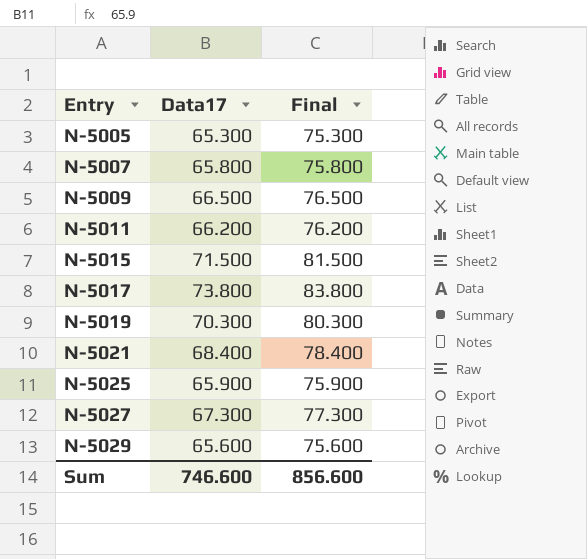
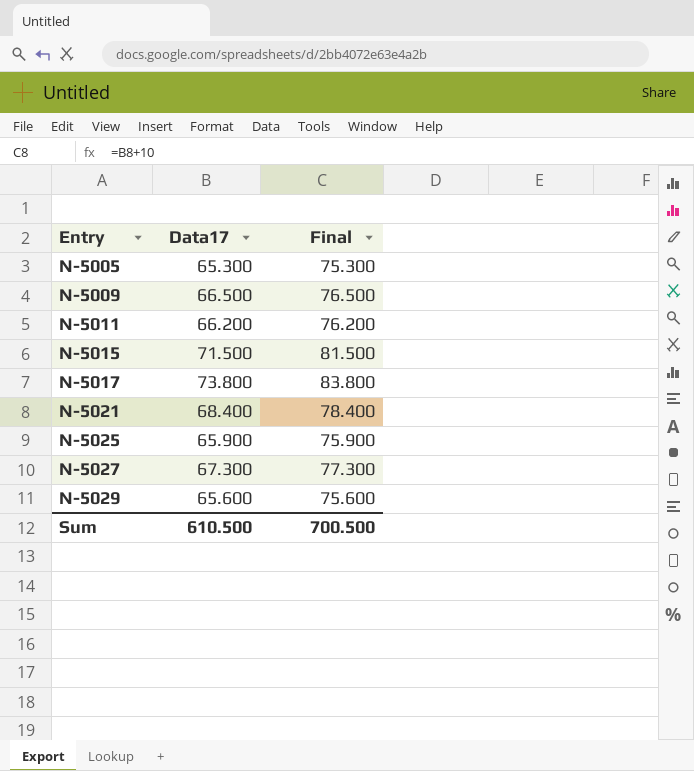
row N-5007: 65.800 | 75.800 -> none
row N-5019: 70.300 | 80.300 -> none
Sum | Data17: 746.600 -> 610.500
Sum | Final: 856.600 -> 700.500

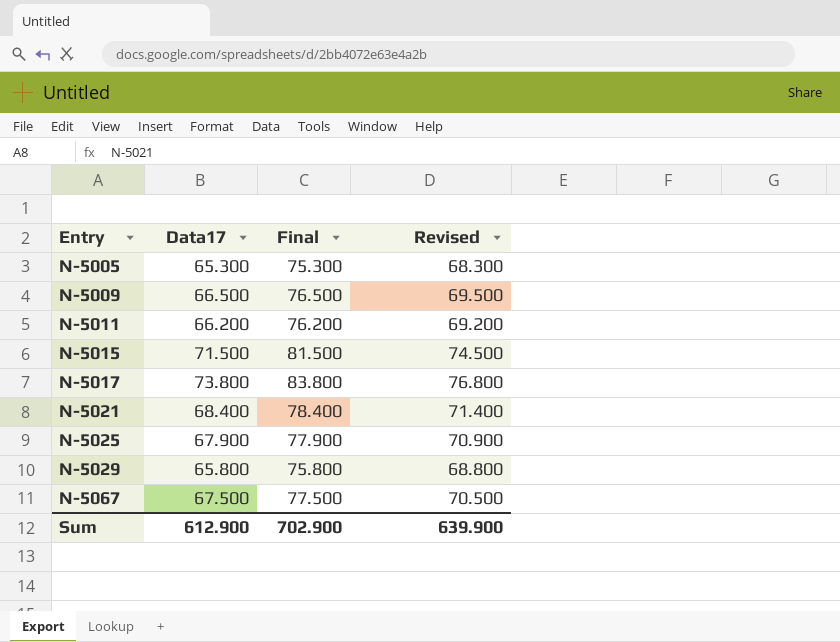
column Revised | formula: none -> [Data17] + 3
row N-5027: 67.300 | 77.300 -> none
N-5025 | Data17: 65.900 -> 67.900
N-5025 | Final: 75.900 -> 77.900
N-5029 | Data17: 65.600 -> 65.800
N-5029 | Final: 75.600 -> 75.800
row N-5067: none -> 67.500 | 77.500 | 70.500
Sum | Data17: 610.500 -> 612.900
Sum | Final: 700.500 -> 702.900

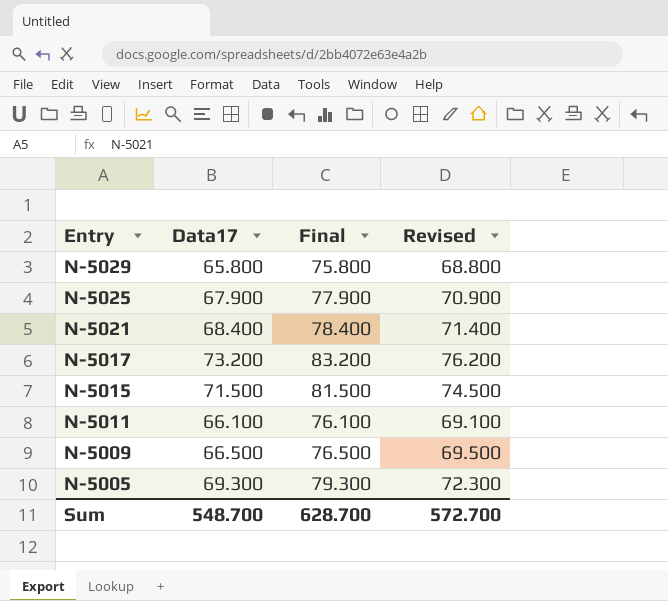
row order: Entry ascending -> Entry descending
row N-5067: 67.500 | 77.500 | 70.500 -> none
N-5017 | Data17: 73.800 -> 73.200
N-5017 | Final: 83.800 -> 83.200
N-5017 | Revised: 76.800 -> 76.200
N-5011 | Data17: 66.200 -> 66.100
N-5011 | Final: 76.200 -> 76.100
N-5011 | Revised: 69.200 -> 69.100
N-5005 | Data17: 65.300 -> 69.300
N-5005 | Final: 75.300 -> 79.300
N-5005 | Revised: 68.300 -> 72.300
Sum | Data17: 612.900 -> 548.700
Sum | Final: 702.900 -> 628.700
Sum | Revised: 639.900 -> 572.700

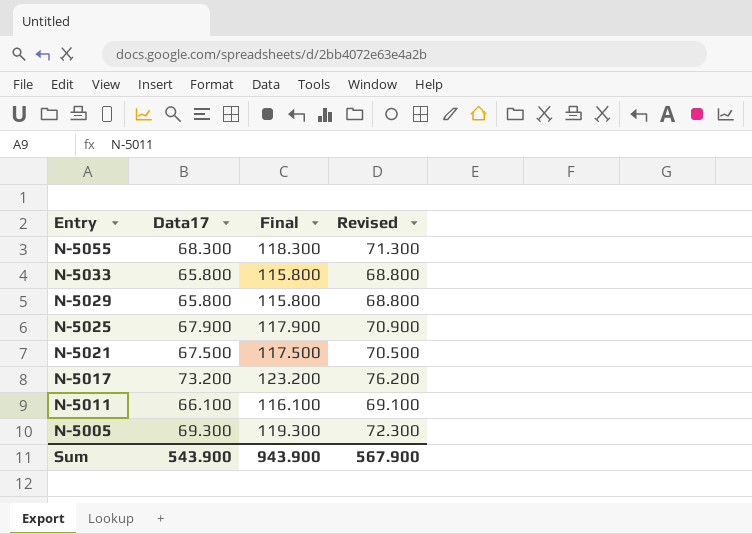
column Final | formula: [Data17] + 10 -> [Data17] + 50
row N-5015: 71.500 | 81.500 | 74.500 -> none
row N-5009: 66.500 | 76.500 | 69.500 -> none
row N-5055: none -> 68.300 | 118.300 | 71.300
row N-5033: none -> 65.800 | 115.800 | 68.800
N-5021 | Data17: 68.400 -> 67.500
N-5021 | Revised: 71.400 -> 70.500
Sum | Data17: 548.700 -> 543.900
Sum | Final: 628.700 -> 943.900
Sum | Revised: 572.700 -> 567.900

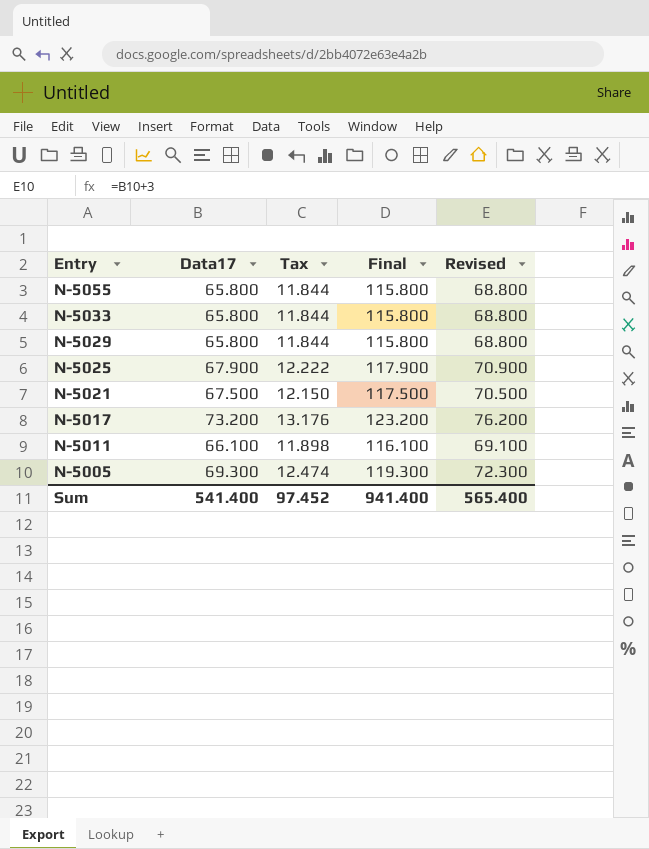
column Tax | formula: none -> [Data17] * 0.18
N-5055 | Data17: 68.300 -> 65.800
N-5055 | Final: 118.300 -> 115.800
N-5055 | Revised: 71.300 -> 68.800
Sum | Data17: 543.900 -> 541.400
Sum | Final: 943.900 -> 941.400
Sum | Revised: 567.900 -> 565.400

